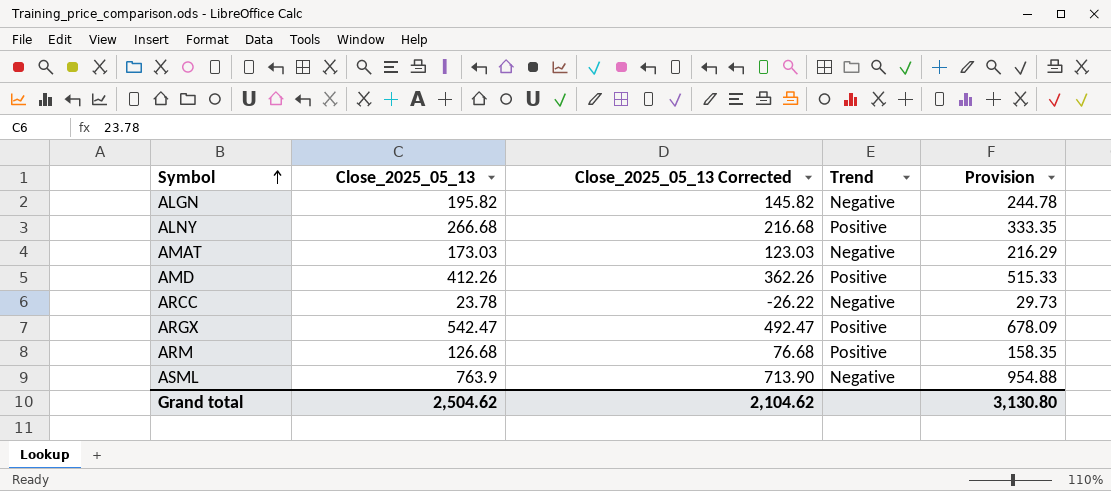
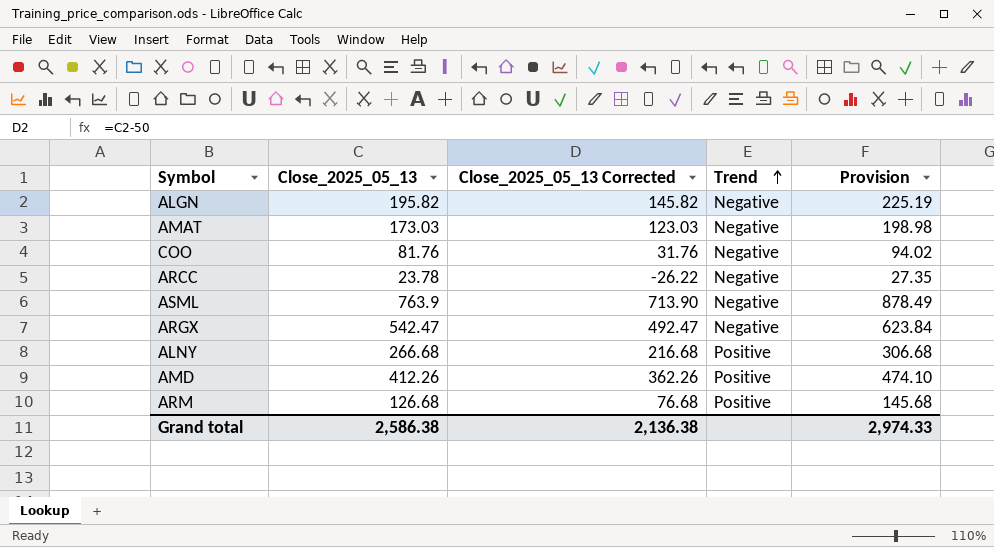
row order: Symbol ascending -> Trend ascending
column Provision | formula: [Close_2025_05_13] * 1.25 -> [Close_2025_05_13] * 1.15
row COO: none -> 81.76 | 31.76 | Negative | 94.02
ARGX | Trend: Positive -> Negative
Grand total | Close_2025_05_13: 2,504.62 -> 2,586.38
Grand total | Close_2025_05_13 Corrected: 2,104.62 -> 2,136.38
Grand total | Provision: 3,130.80 -> 2,974.33

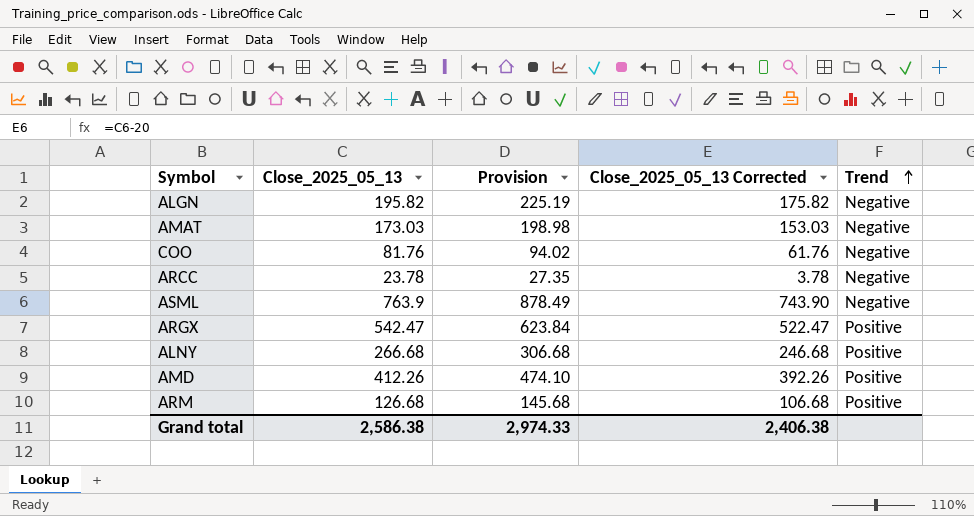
column Provision | position: 5 -> 3
column Close_2025_05_13 Corrected | formula: [Close_2025_05_13] - 50 -> [Close_2025_05_13] - 20
ARGX | Trend: Negative -> Positive
Grand total | Close_2025_05_13 Corrected: 2,136.38 -> 2,406.38

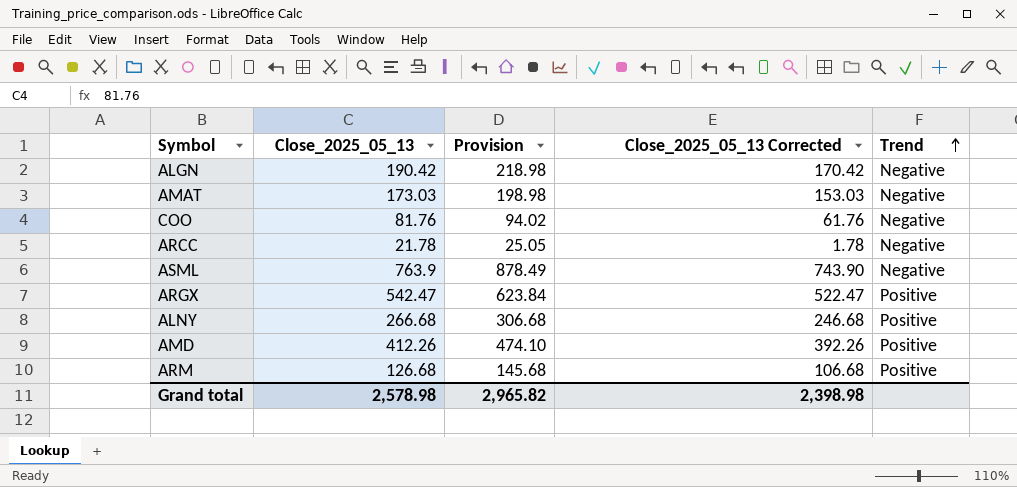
ALGN | Close_2025_05_13: 195.82 -> 190.42
ALGN | Provision: 225.19 -> 218.98
ALGN | Close_2025_05_13 Corrected: 175.82 -> 170.42
ARCC | Close_2025_05_13: 23.78 -> 21.78
ARCC | Provision: 27.35 -> 25.05
ARCC | Close_2025_05_13 Corrected: 3.78 -> 1.78
Grand total | Close_2025_05_13: 2,586.38 -> 2,578.98
Grand total | Provision: 2,974.33 -> 2,965.82
Grand total | Close_2025_05_13 Corrected: 2,406.38 -> 2,398.98

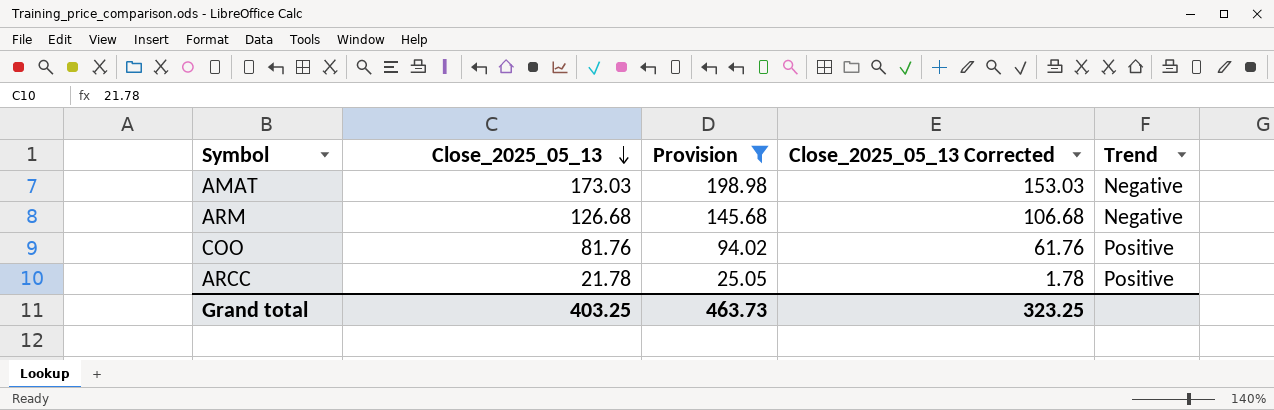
filter: none -> Provision <= 198.98
row order: Trend ascending -> Close_2025_05_13 descending
ARM | Trend: Positive -> Negative
COO | Trend: Negative -> Positive
ARCC | Trend: Negative -> Positive
Grand total | Close_2025_05_13: 2,578.98 -> 403.25
Grand total | Provision: 2,965.82 -> 463.73
Grand total | Close_2025_05_13 Corrected: 2,398.98 -> 323.25

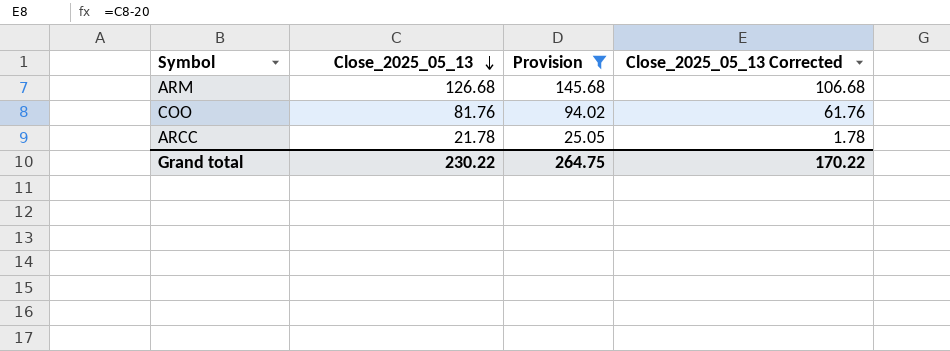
column Trend | position: 5 -> none
row AMAT: 173.03 | 198.98 | 153.03 | Negative -> none
Grand total | Close_2025_05_13: 403.25 -> 230.22
Grand total | Provision: 463.73 -> 264.75
Grand total | Close_2025_05_13 Corrected: 323.25 -> 170.22

